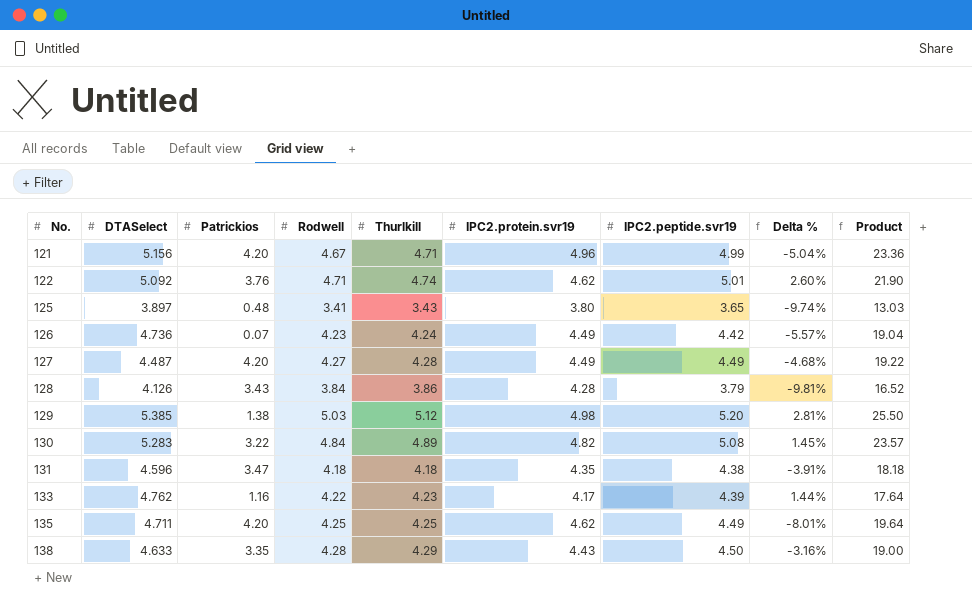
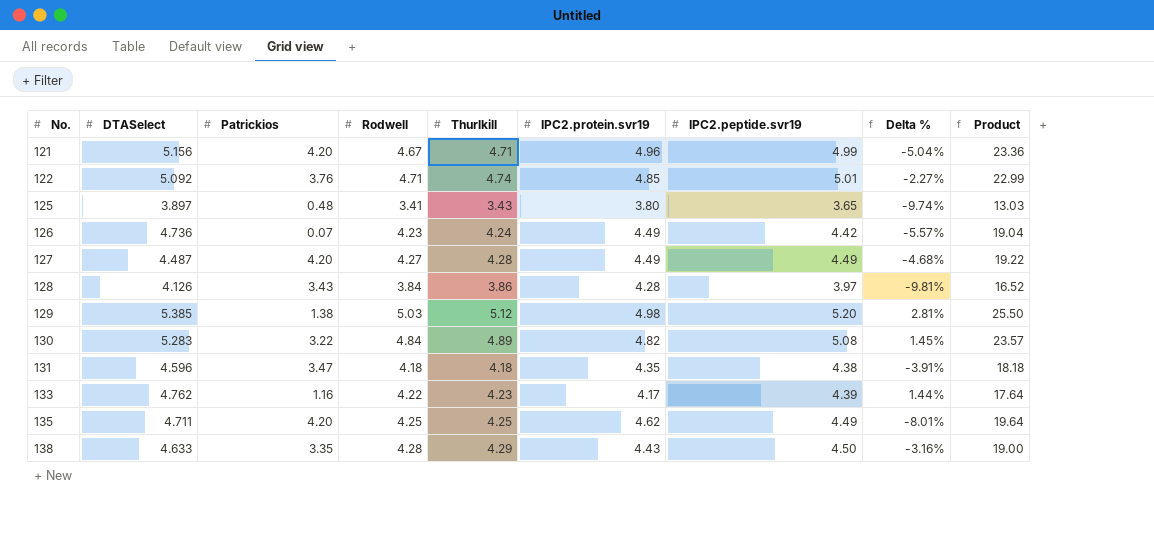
122 | IPC2.protein.svr19: 4.62 -> 4.85
122 | Delta %: 2.60% -> -2.27%
122 | Product: 21.90 -> 22.99
128 | IPC2.peptide.svr19: 3.79 -> 3.97

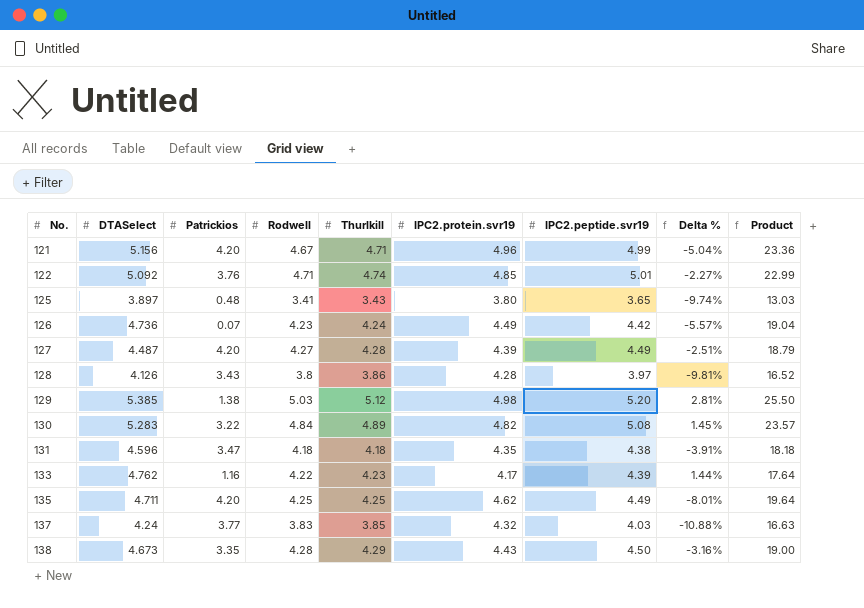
127 | IPC2.protein.svr19: 4.49 -> 4.39
127 | Delta %: -4.68% -> -2.51%
127 | Product: 19.22 -> 18.79
128 | Rodwell: 3.84 -> 3.8
row 137: none -> 4.24 | 3.77 | 3.83 | 3.85 | 4.32 | 4.03 | -10.88% | 16.63
138 | DTASelect: 4.633 -> 4.673

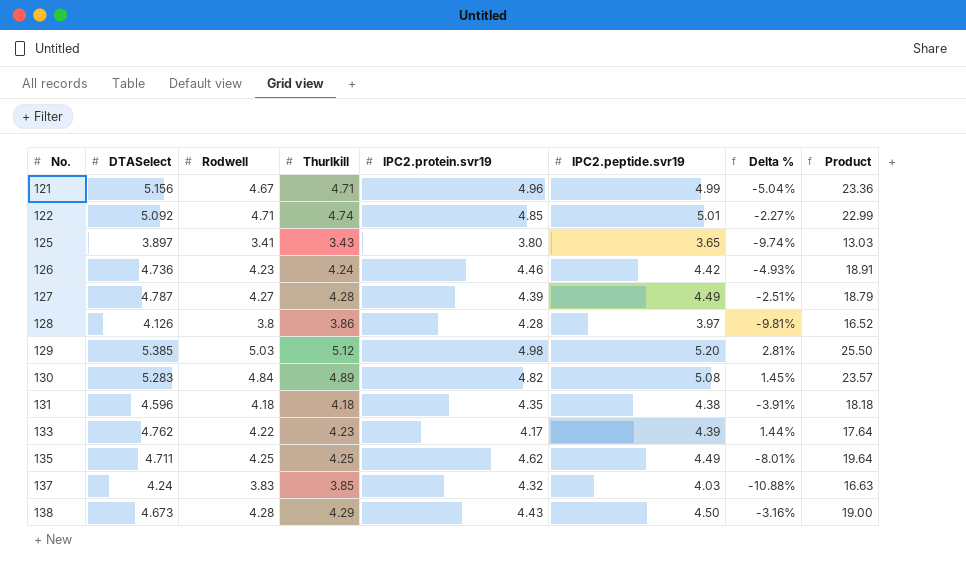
column Patrickios | position: 3 -> none
126 | IPC2.protein.svr19: 4.49 -> 4.46
126 | Delta %: -5.57% -> -4.93%
126 | Product: 19.04 -> 18.91
127 | DTASelect: 4.487 -> 4.787

